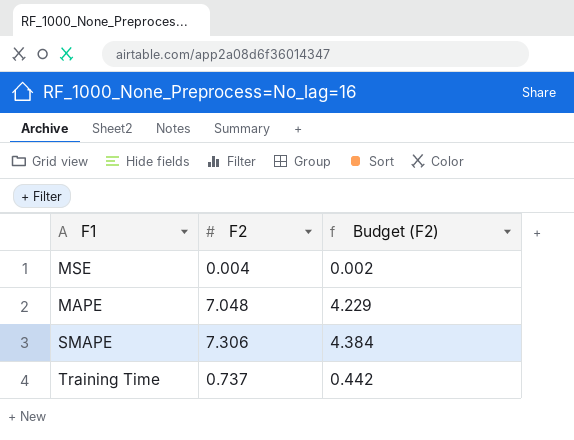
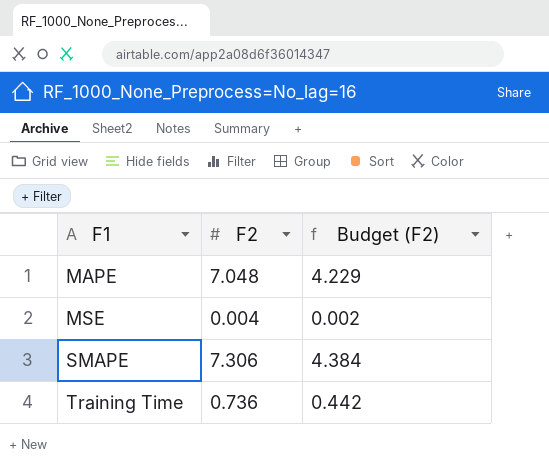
row order: none -> F1 ascending
Training Time | F2: 0.737 -> 0.736

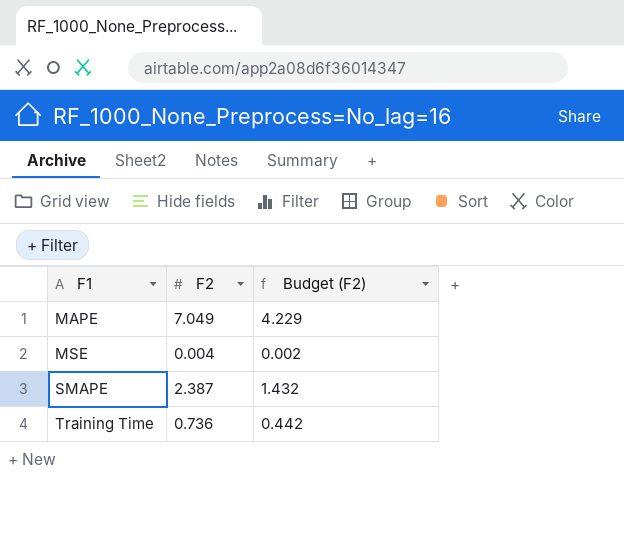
MAPE | F2: 7.048 -> 7.049
SMAPE | F2: 7.306 -> 2.387
SMAPE | Budget (F2): 4.384 -> 1.432

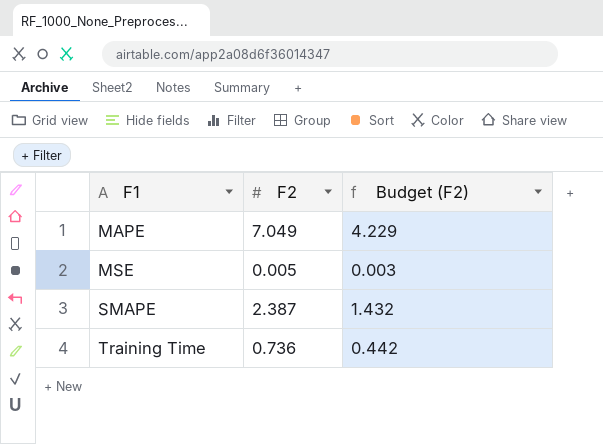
MSE | F2: 0.004 -> 0.005
MSE | Budget (F2): 0.002 -> 0.003

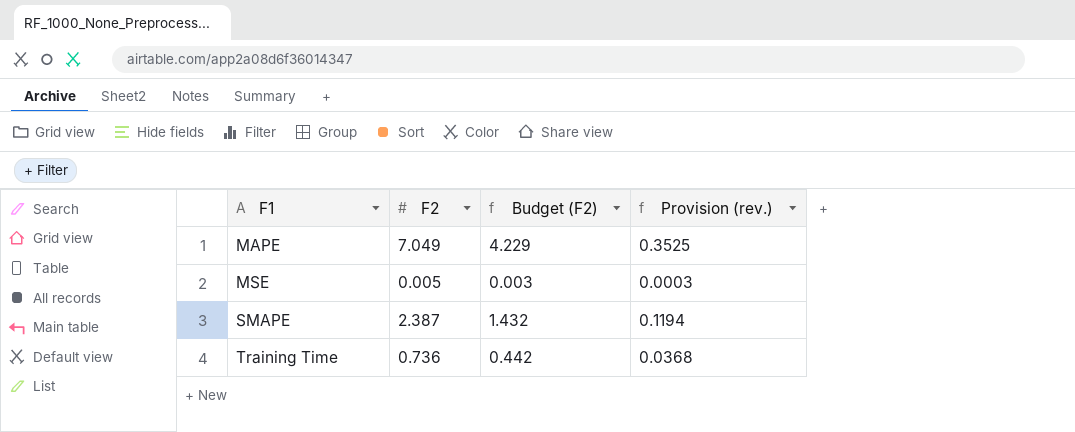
column Provision (rev.) | formula: none -> [F2] * 0.05

